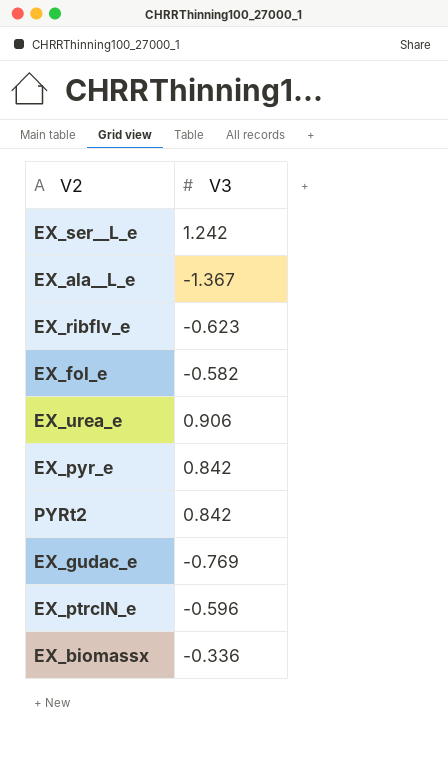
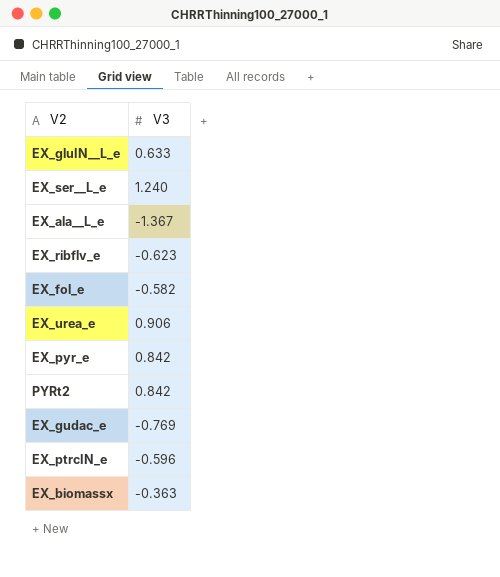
row EX_gluIN__L_e: none -> 0.633
EX_ser__L_e | V3: 1.242 -> 1.240
EX_biomassx | V3: -0.336 -> -0.363

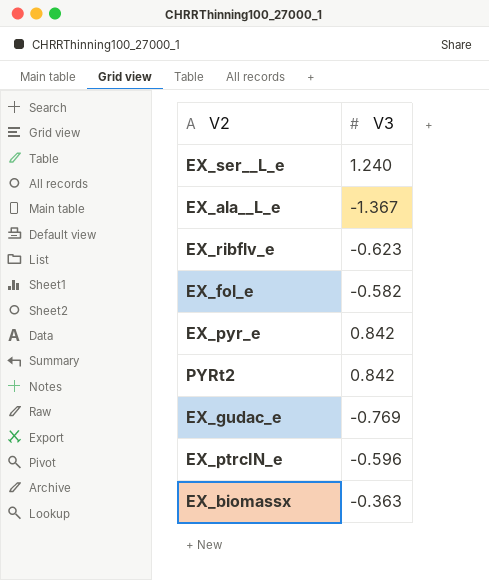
row EX_gluIN__L_e: 0.633 -> none
row EX_urea_e: 0.906 -> none

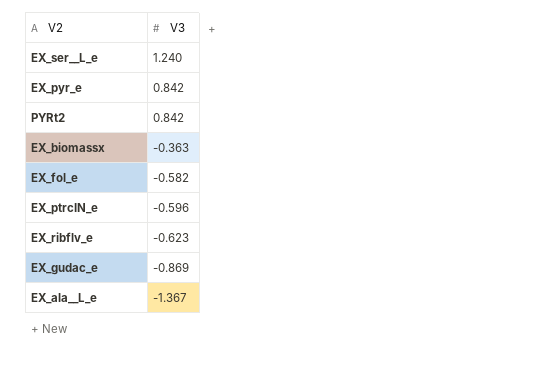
row order: none -> V3 descending
EX_gudac_e | V3: -0.769 -> -0.869

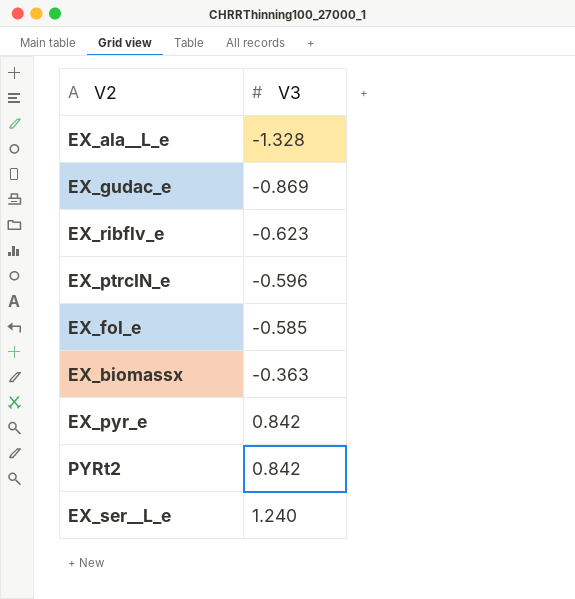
row order: V3 descending -> V3 ascending
EX_ala__L_e | V3: -1.367 -> -1.328
EX_fol_e | V3: -0.582 -> -0.585

